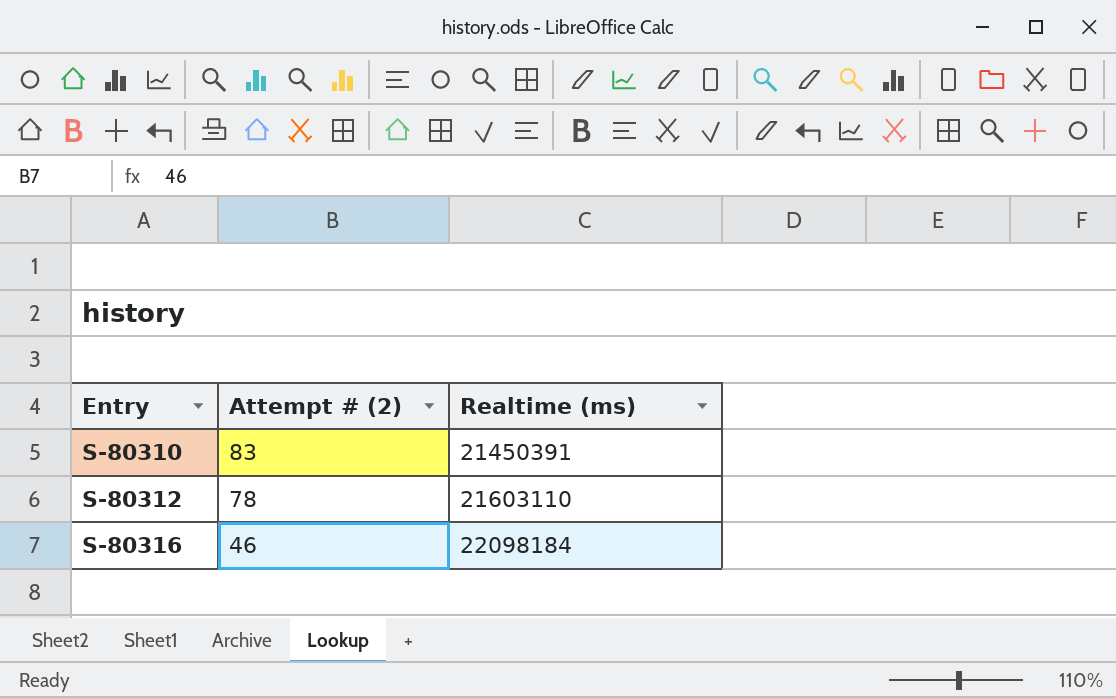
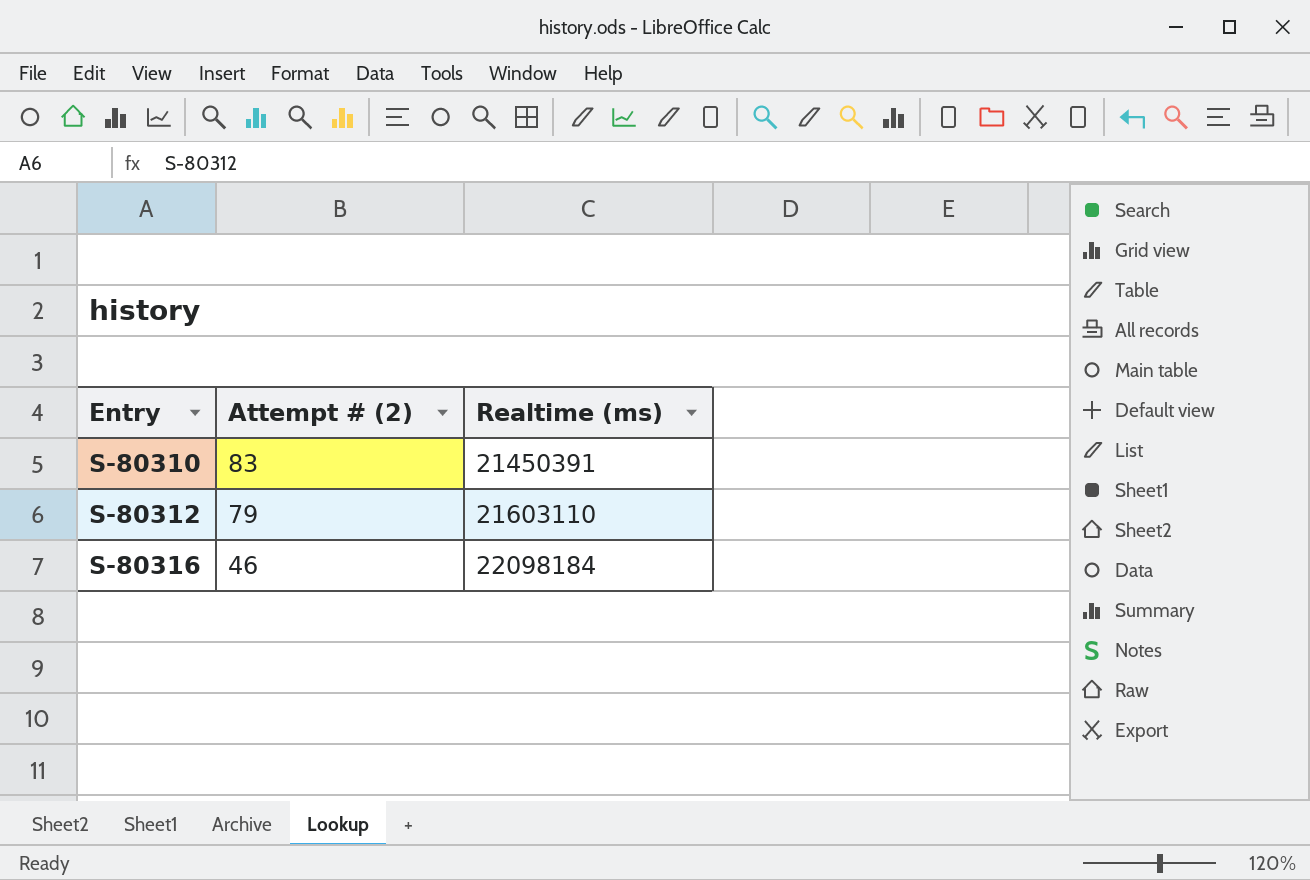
S-80312 | Attempt # (2): 78 -> 79

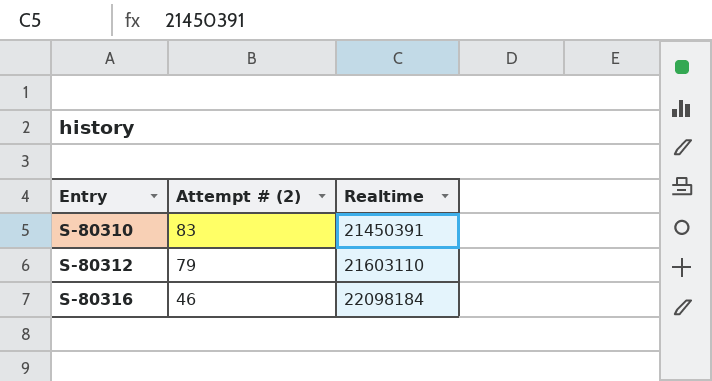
column name: Realtime (ms) -> Realtime

